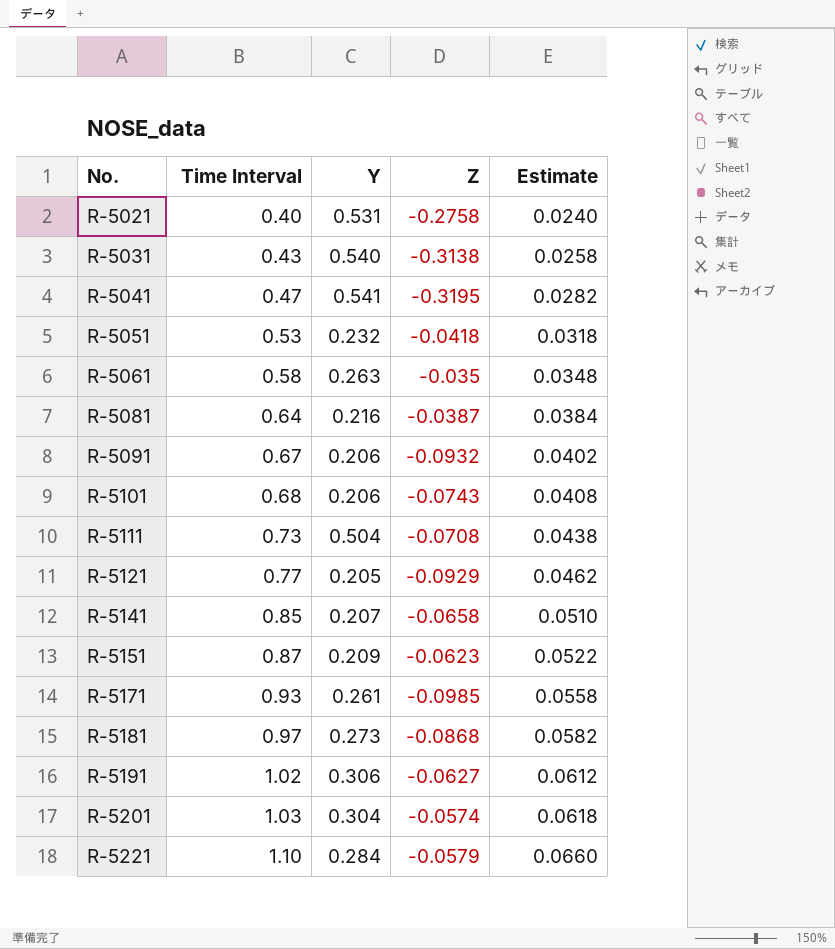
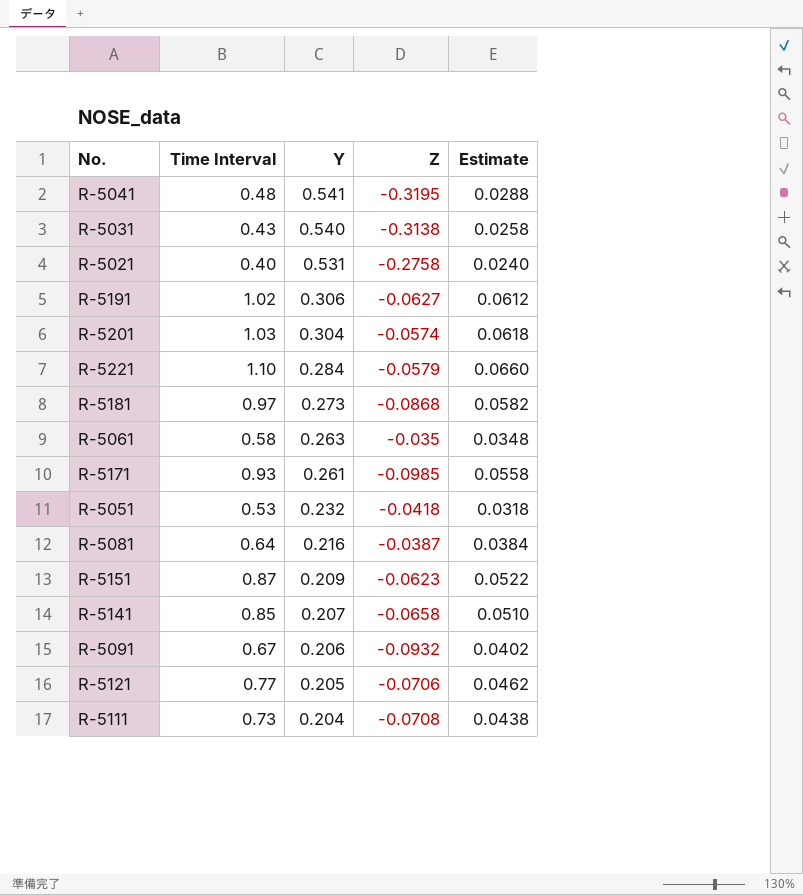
row order: No. ascending -> Y descending
row R-5101: 0.68 | 0.206 | -0.0743 | 0.0408 -> none
R-5041 | Time Interval: 0.47 -> 0.48
R-5041 | Estimate: 0.0282 -> 0.0288
R-5121 | Z: -0.0929 -> -0.0706
R-5111 | Y: 0.504 -> 0.204

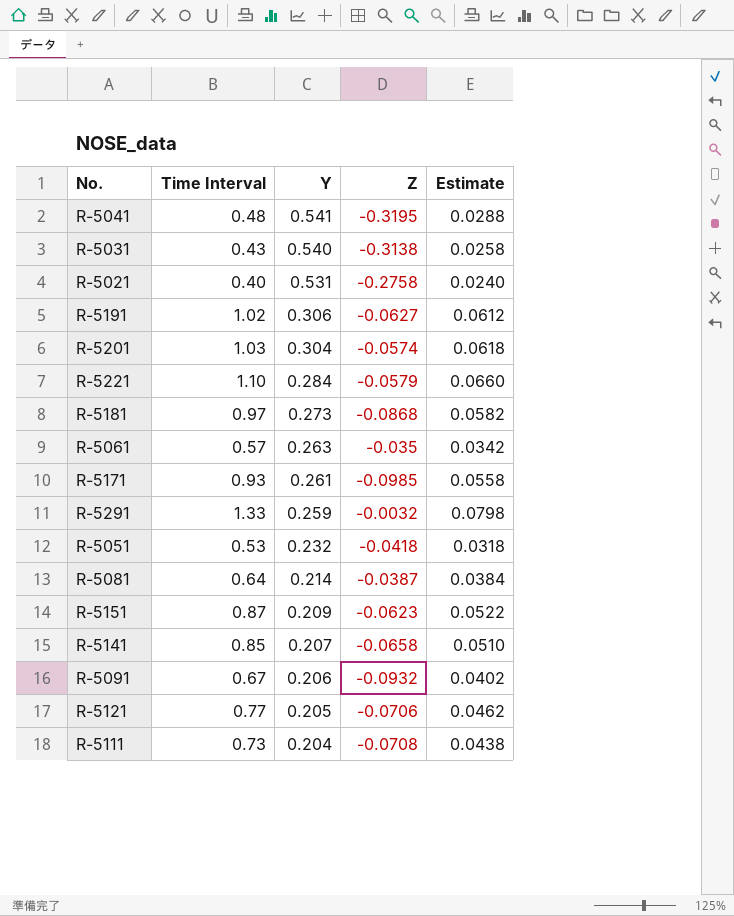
R-5061 | Time Interval: 0.58 -> 0.57
R-5061 | Estimate: 0.0348 -> 0.0342
row R-5291: none -> 1.33 | 0.259 | -0.0032 | 0.0798
R-5081 | Y: 0.216 -> 0.214

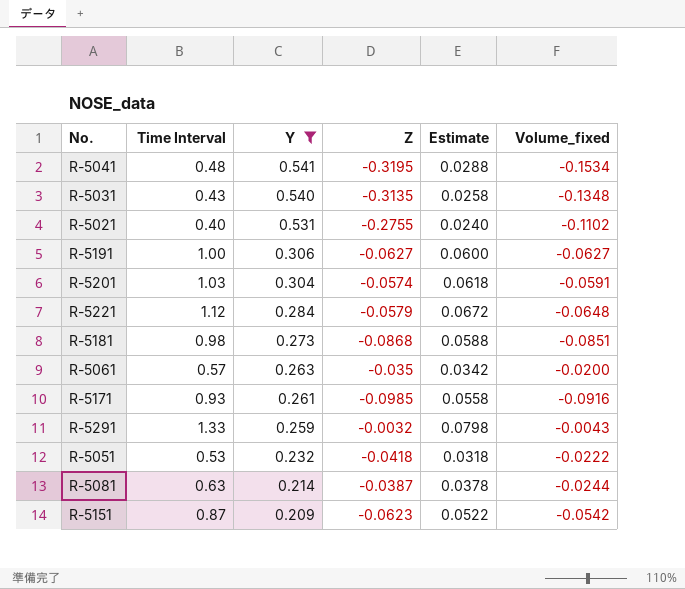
filter: none -> Y >= 0.209
column Volume_fixed | formula: none -> [Time Interval] * [Z]
R-5031 | Z: -0.3138 -> -0.3135
R-5021 | Z: -0.2758 -> -0.2755
R-5191 | Time Interval: 1.02 -> 1.00
R-5191 | Estimate: 0.0612 -> 0.0600
R-5221 | Time Interval: 1.10 -> 1.12
R-5221 | Estimate: 0.0660 -> 0.0672
R-5181 | Time Interval: 0.97 -> 0.98
R-5181 | Estimate: 0.0582 -> 0.0588
R-5081 | Time Interval: 0.64 -> 0.63
R-5081 | Estimate: 0.0384 -> 0.0378

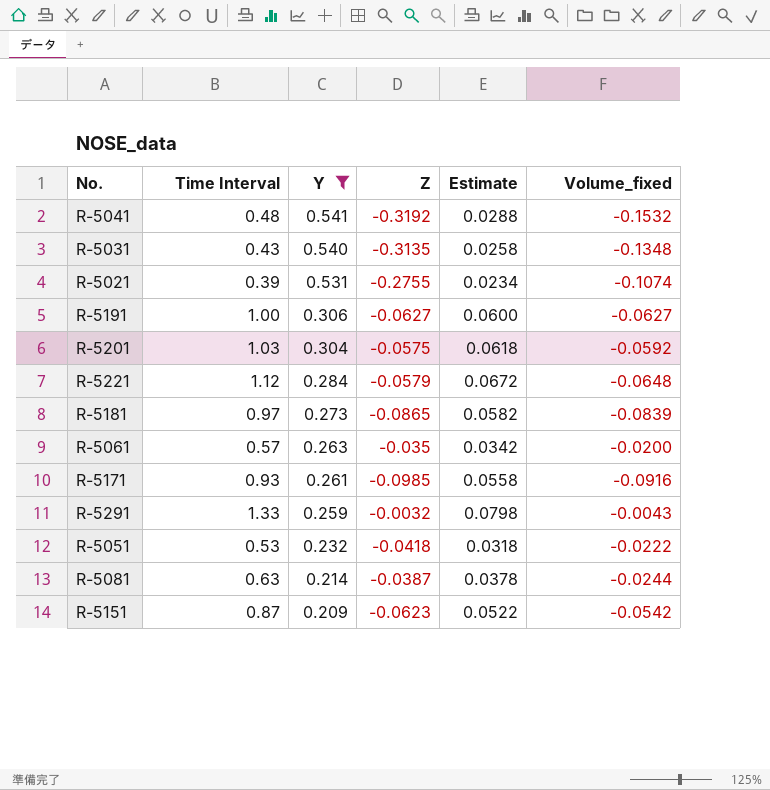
R-5041 | Z: -0.3195 -> -0.3192
R-5041 | Volume_fixed: -0.1534 -> -0.1532
R-5021 | Time Interval: 0.40 -> 0.39
R-5021 | Estimate: 0.0240 -> 0.0234
R-5021 | Volume_fixed: -0.1102 -> -0.1074
R-5201 | Z: -0.0574 -> -0.0575
R-5201 | Volume_fixed: -0.0591 -> -0.0592
R-5181 | Time Interval: 0.98 -> 0.97
R-5181 | Z: -0.0868 -> -0.0865
R-5181 | Estimate: 0.0588 -> 0.0582
R-5181 | Volume_fixed: -0.0851 -> -0.0839

